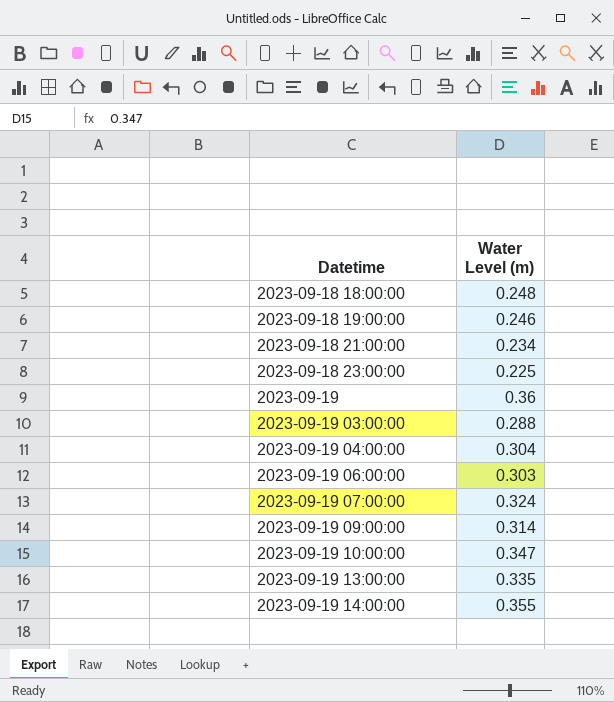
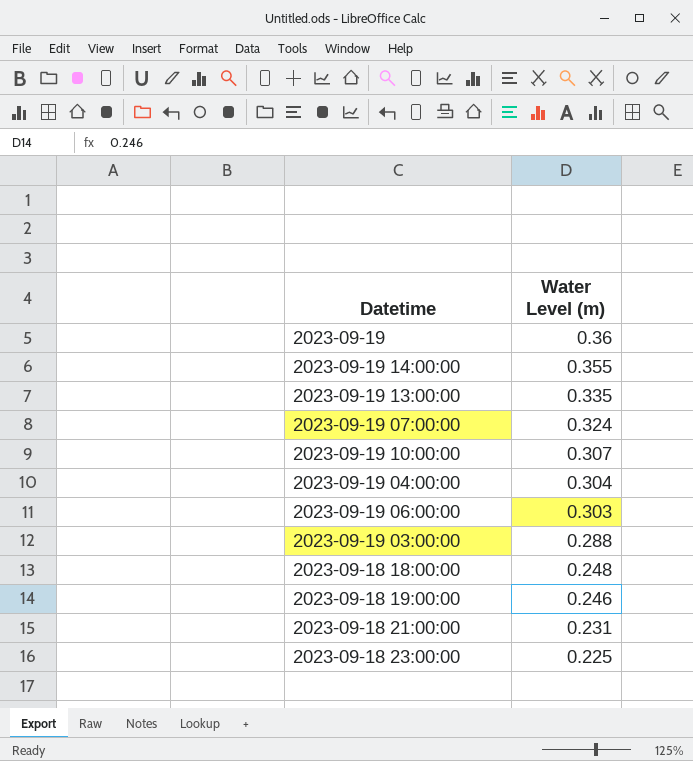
row order: Datetime ascending -> Water Level (m) descending
row 2023-09-19 09:00:00: 0.314 -> none
2023-09-19 10:00:00 | Water Level (m): 0.347 -> 0.307
2023-09-18 21:00:00 | Water Level (m): 0.234 -> 0.231

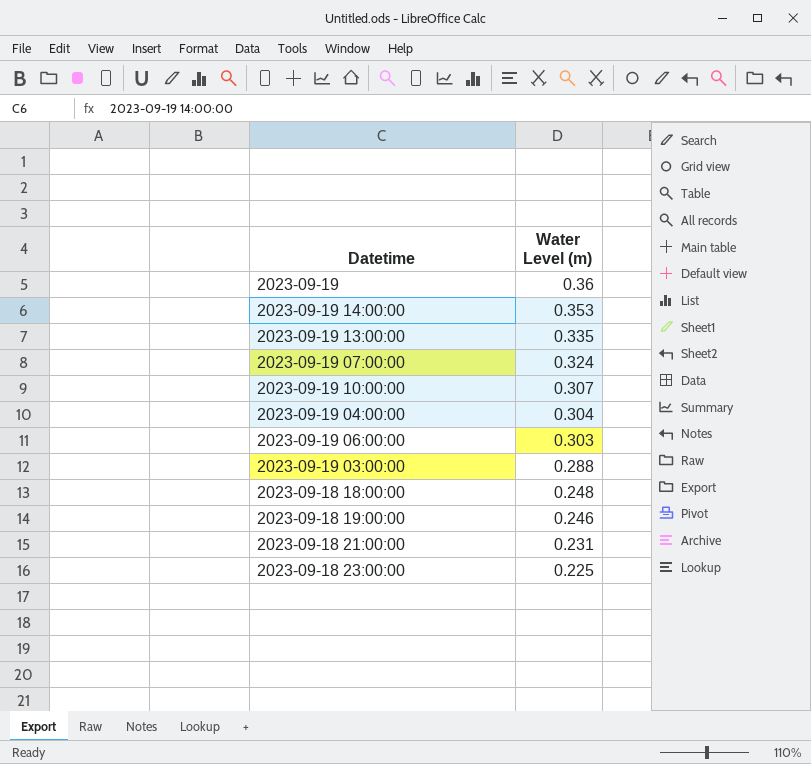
2023-09-19 14:00:00 | Water Level (m): 0.355 -> 0.353

